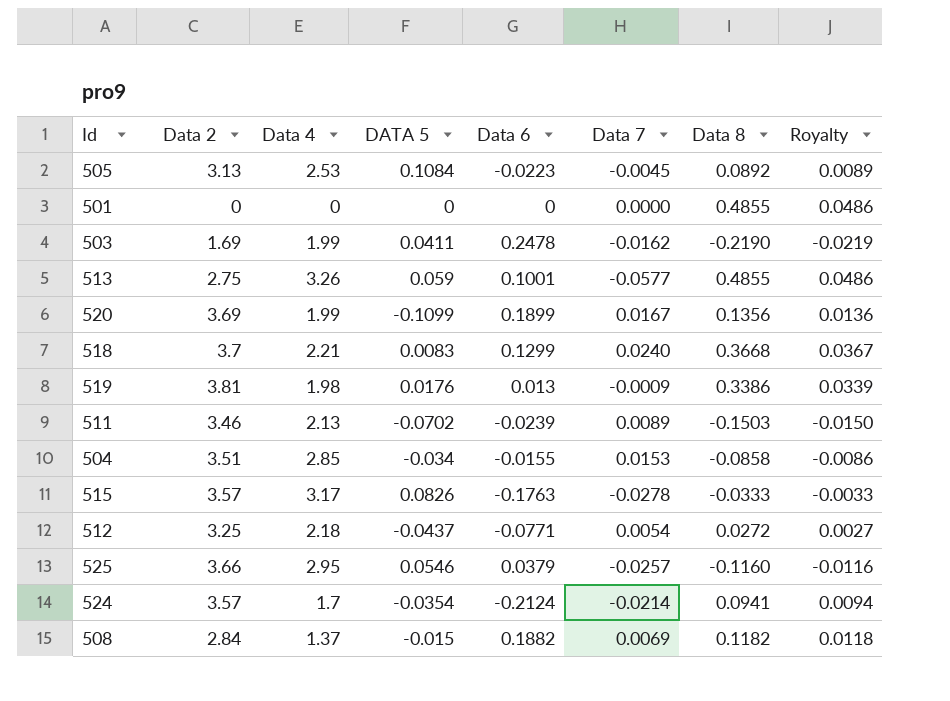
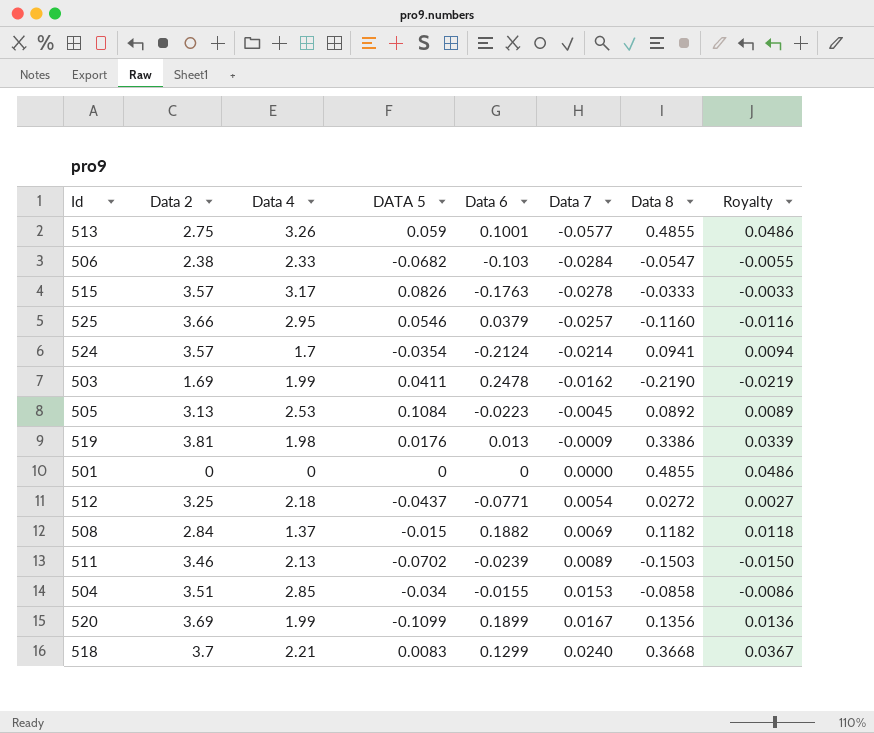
row order: none -> Data 7 ascending
row 506: none -> 2.38 | 2.33 | -0.0682 | -0.103 | -0.0284 | -0.0547 | -0.0055

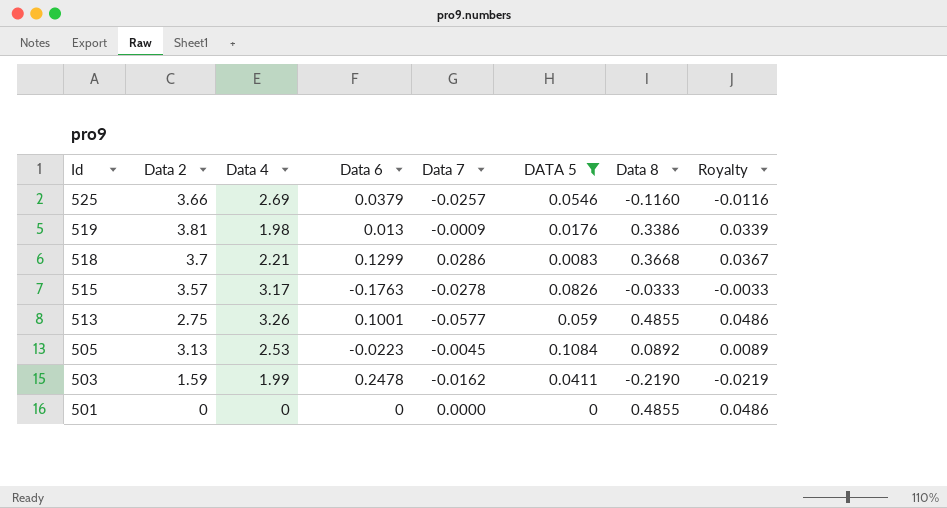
filter: none -> DATA 5 >= 0
row order: Data 7 ascending -> Id descending
column DATA 5 | position: 4 -> 6
525 | Data 4: 2.95 -> 2.69
518 | Data 7: 0.0240 -> 0.0286
503 | Data 2: 1.69 -> 1.59

